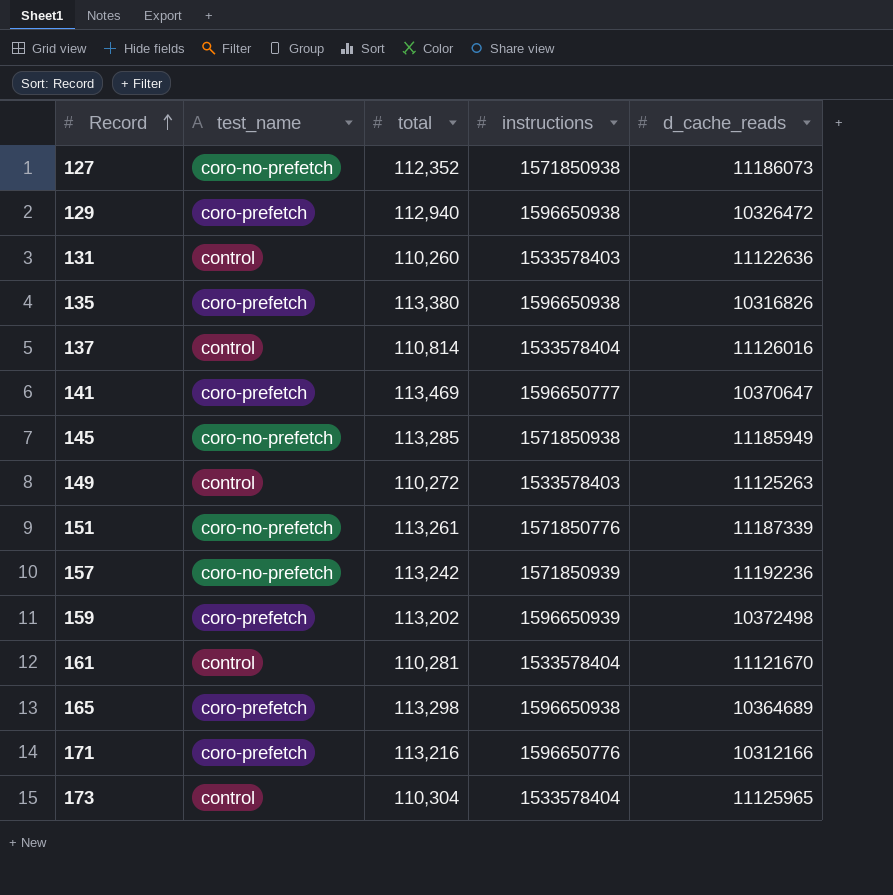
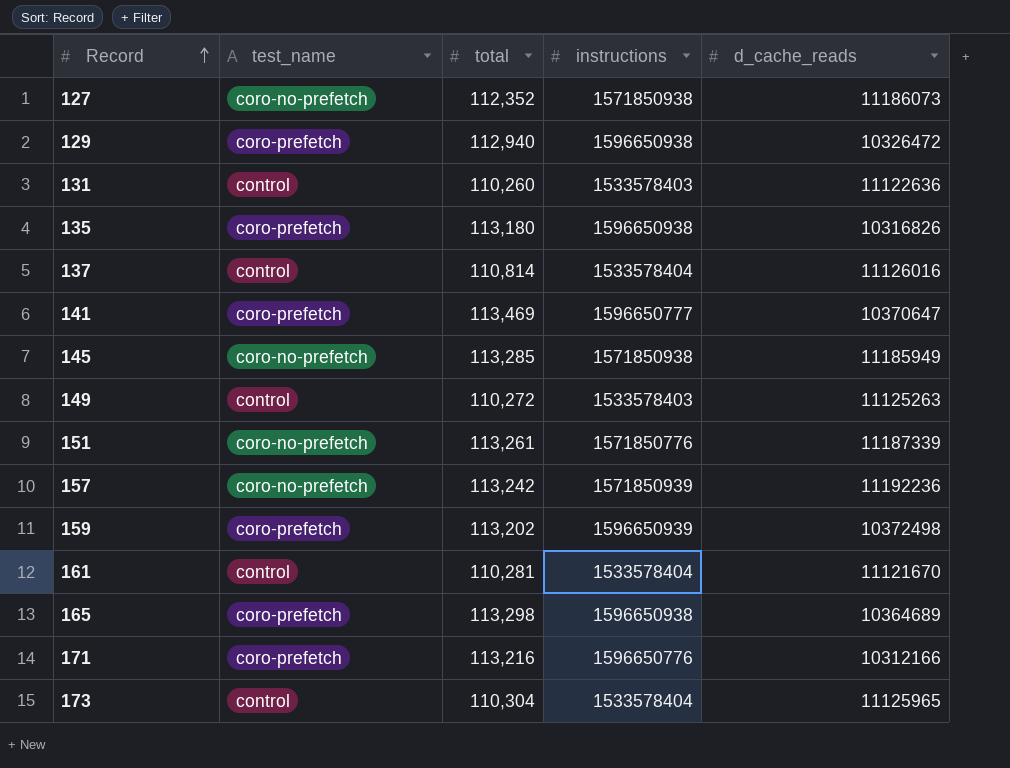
135 | total: 113,380 -> 113,180

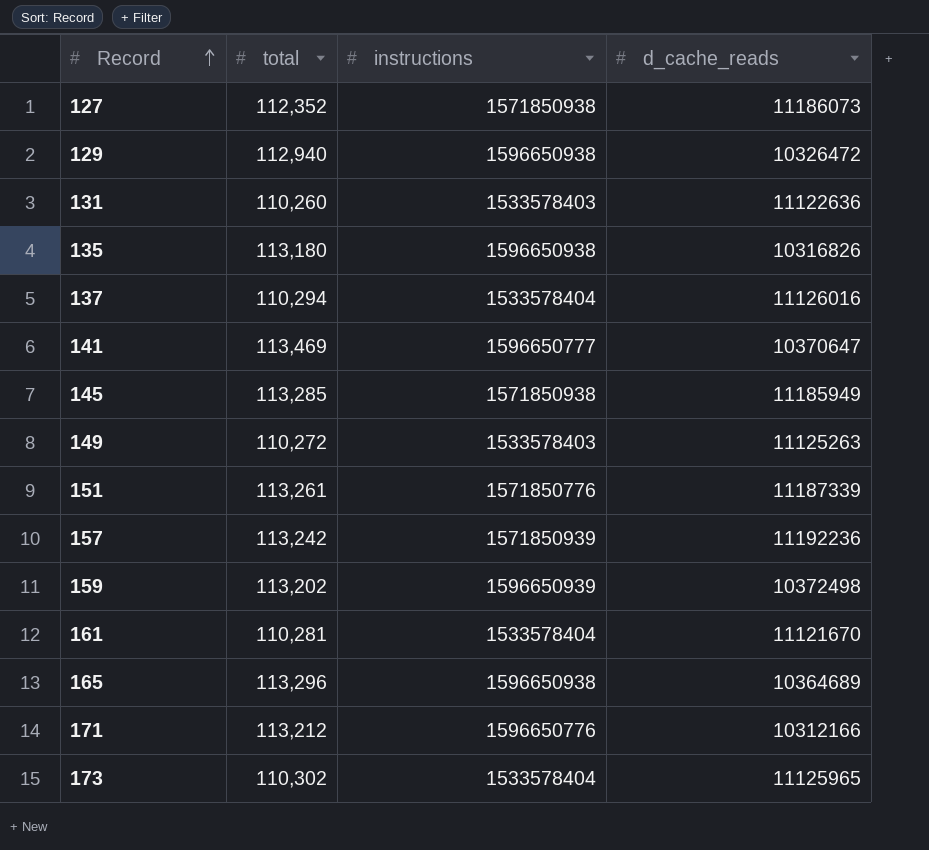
column test_name | position: 2 -> none
137 | total: 110,814 -> 110,294
165 | total: 113,298 -> 113,296
171 | total: 113,216 -> 113,212
173 | total: 110,304 -> 110,302

